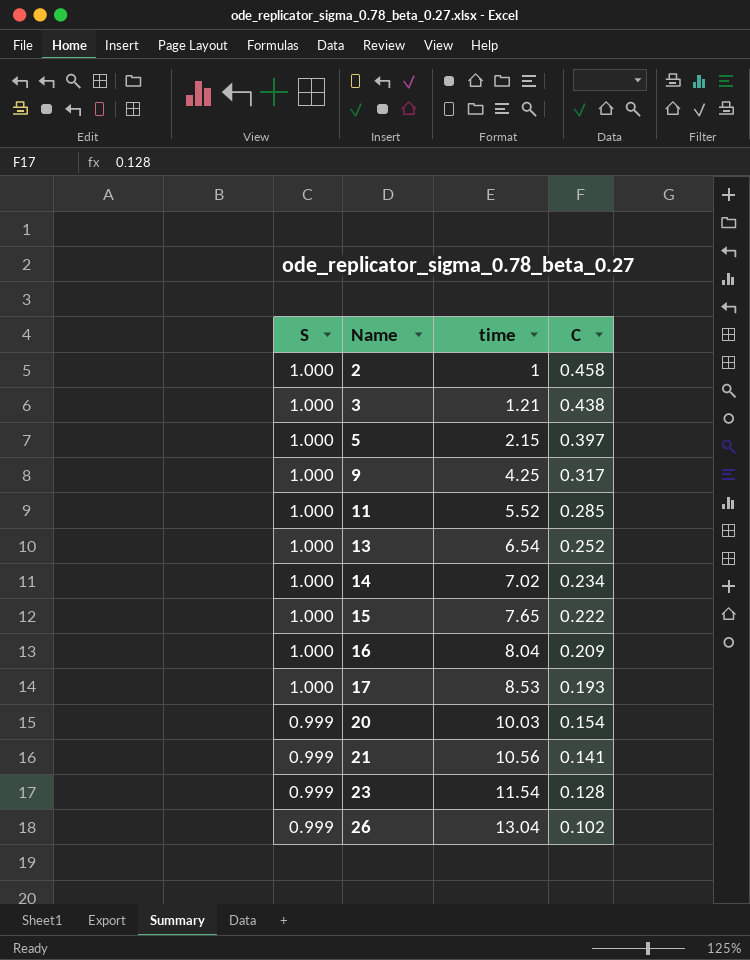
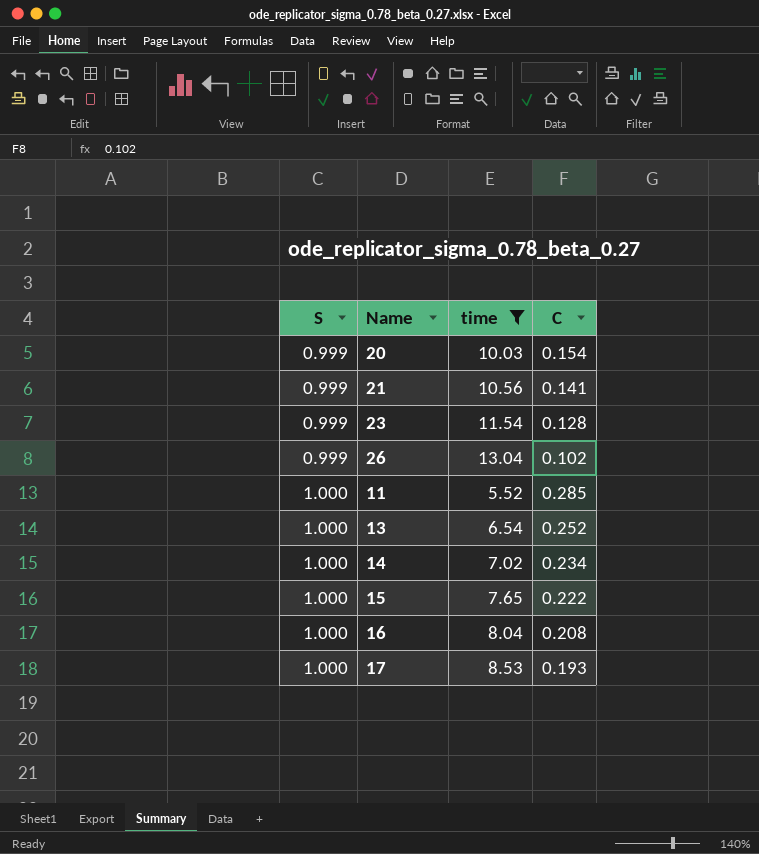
filter: none -> time >= 5.52
row order: S descending -> S ascending
16 | C: 0.209 -> 0.208

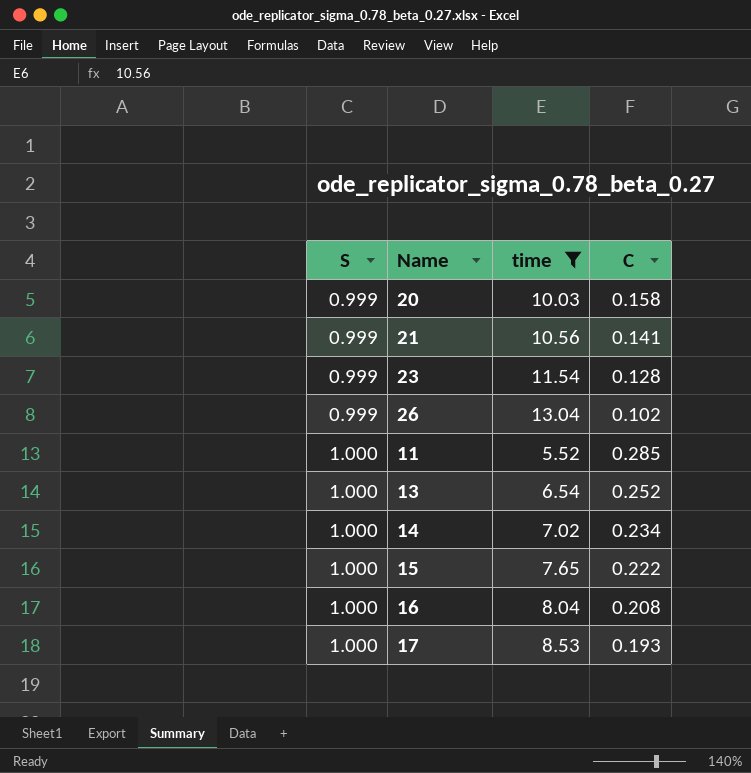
20 | C: 0.154 -> 0.158

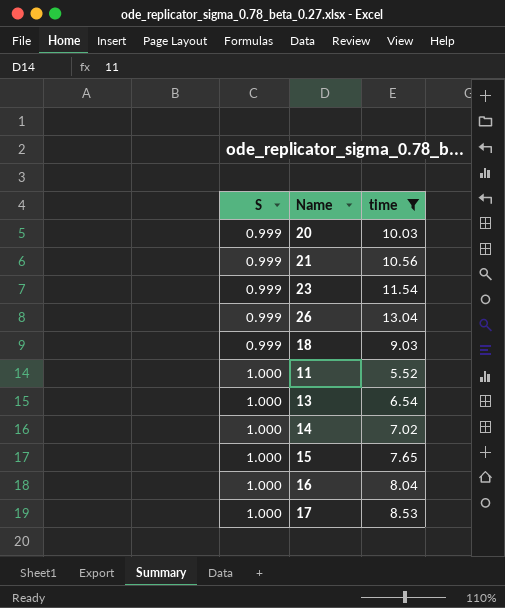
column C | position: 4 -> none
row 18: none -> 0.999 | 9.03

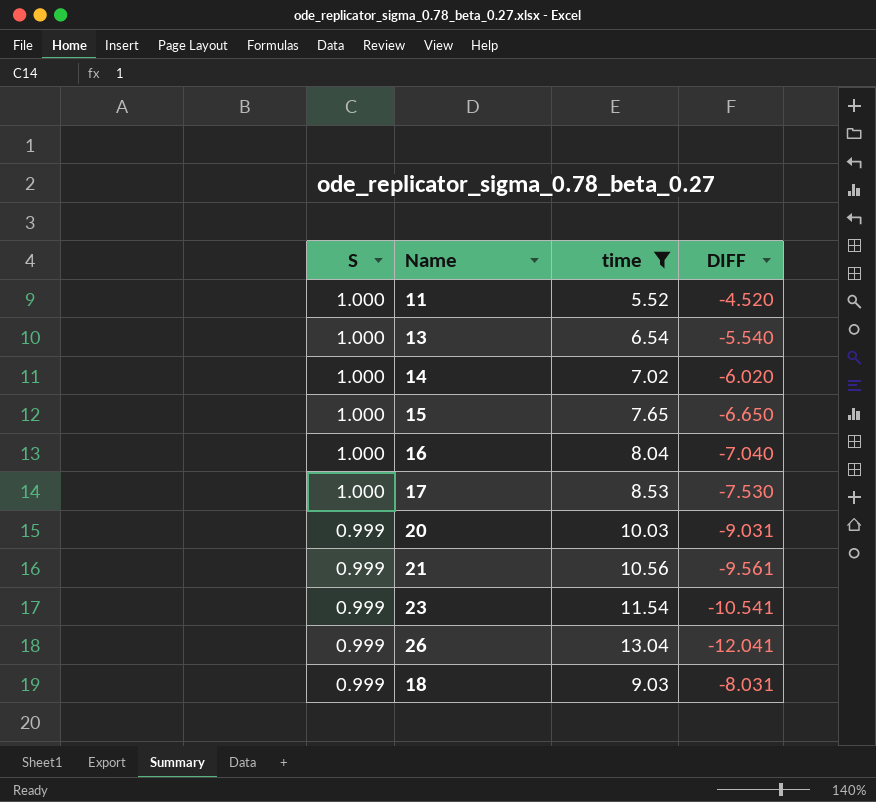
row order: S ascending -> S descending
column DIFF | formula: none -> [S] - [time]

